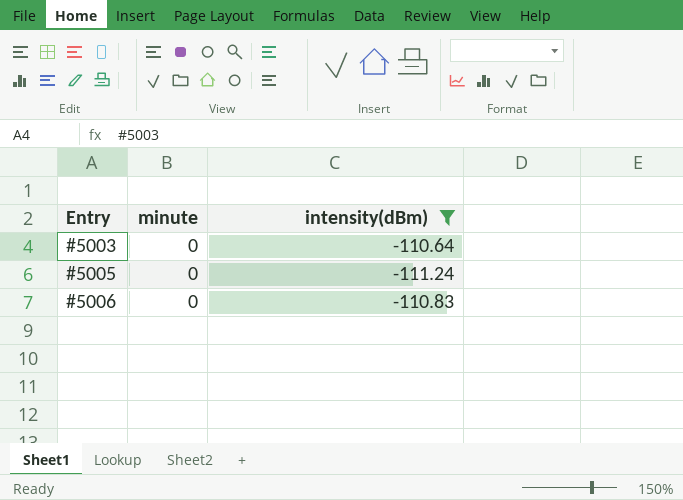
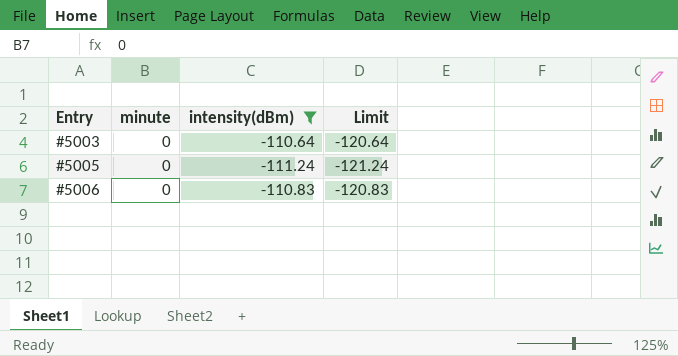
column Limit | formula: none -> [intensity(dBm)] - 10

